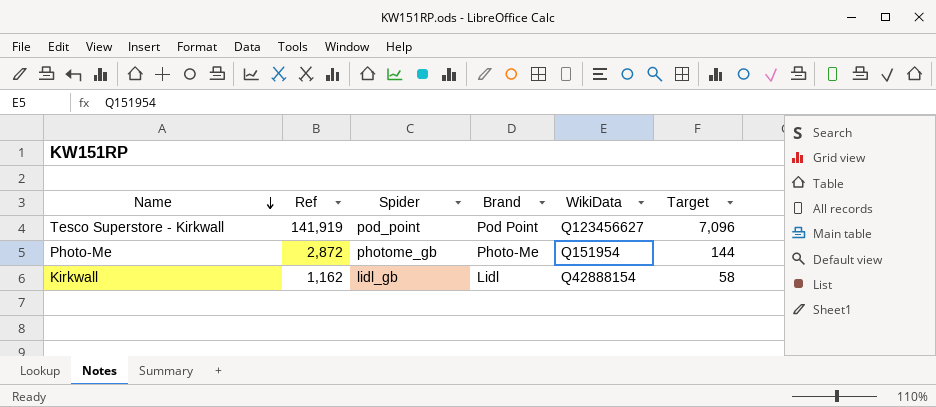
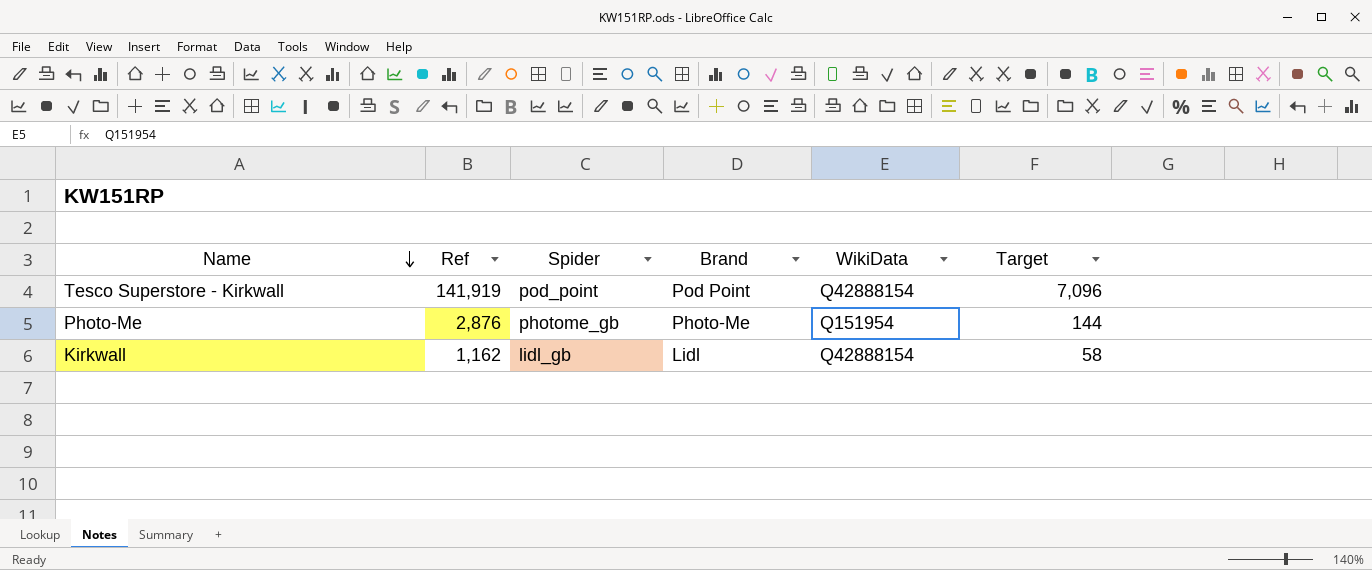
Tesco Superstore - Kirkwall | WikiData: Q123456627 -> Q42888154
Photo-Me | Ref: 2,872 -> 2,876

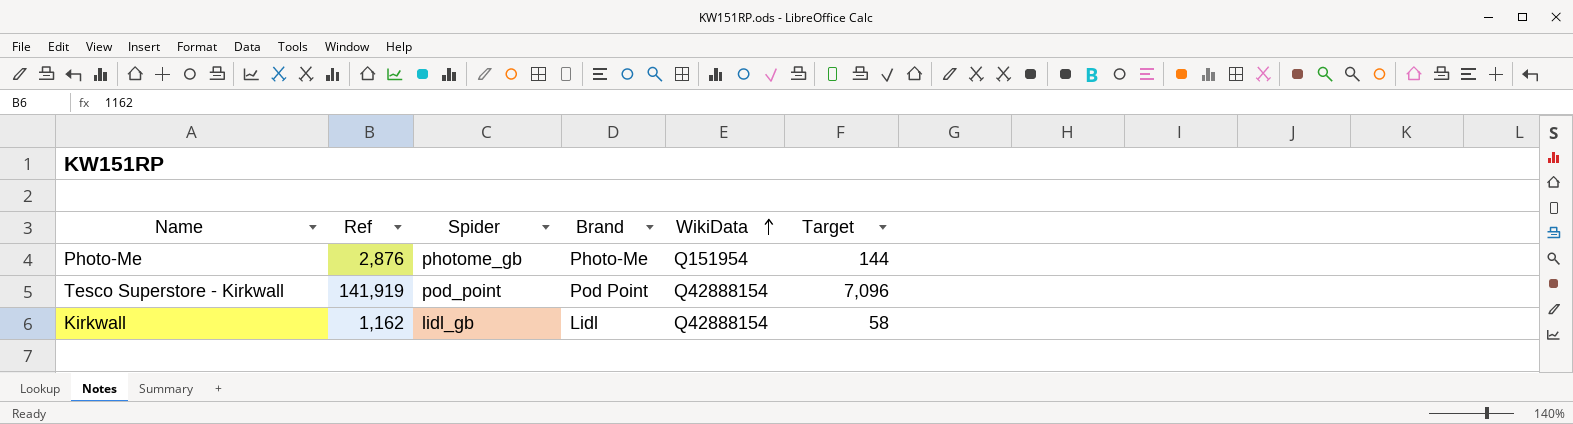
row order: Name descending -> WikiData ascending

